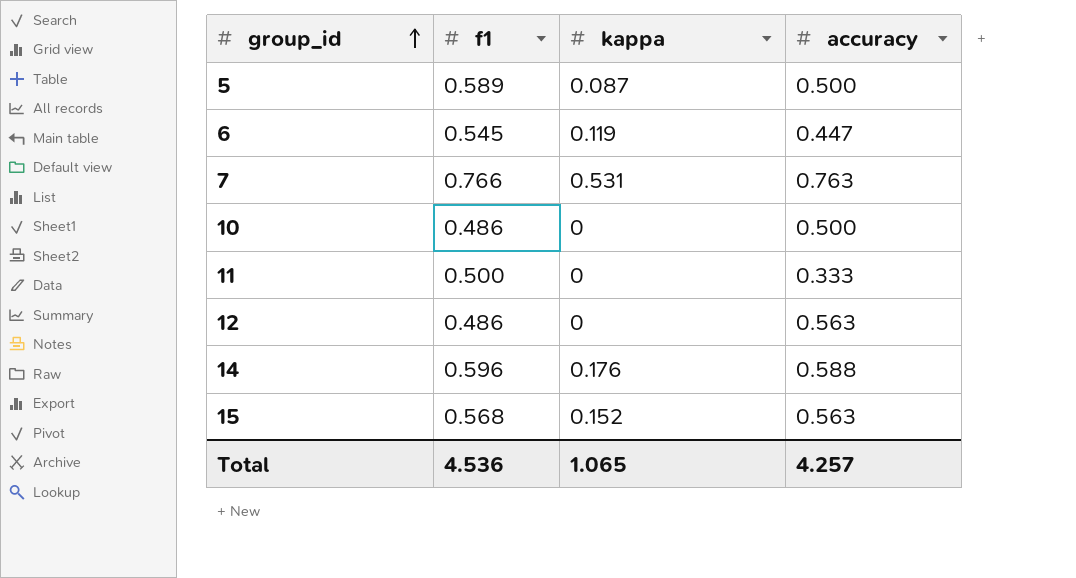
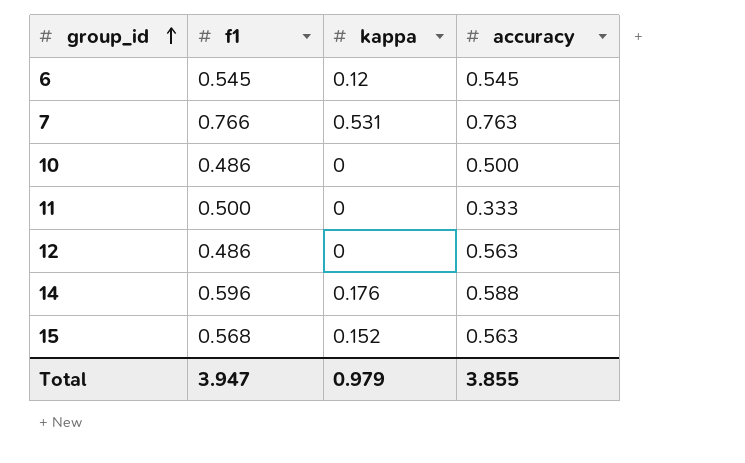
row 5: 0.589 | 0.087 | 0.500 -> none
6 | kappa: 0.119 -> 0.12
6 | accuracy: 0.447 -> 0.545
Total | f1: 4.536 -> 3.947
Total | kappa: 1.065 -> 0.979
Total | accuracy: 4.257 -> 3.855

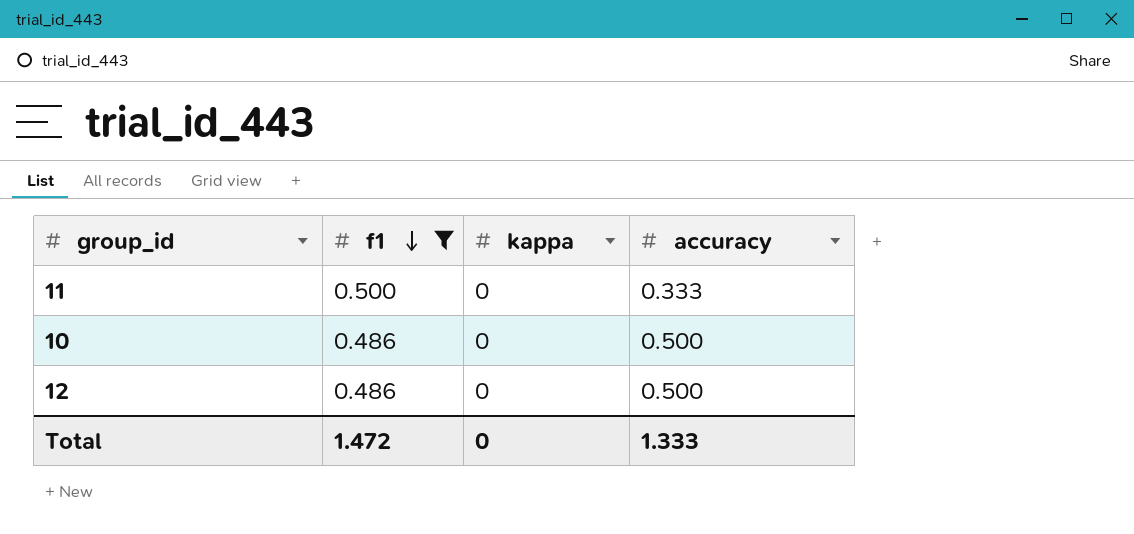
filter: none -> f1 <= 0.500
row order: group_id ascending -> f1 descending
12 | accuracy: 0.563 -> 0.500
Total | f1: 3.947 -> 1.472
Total | kappa: 0.979 -> 0
Total | accuracy: 3.855 -> 1.333

